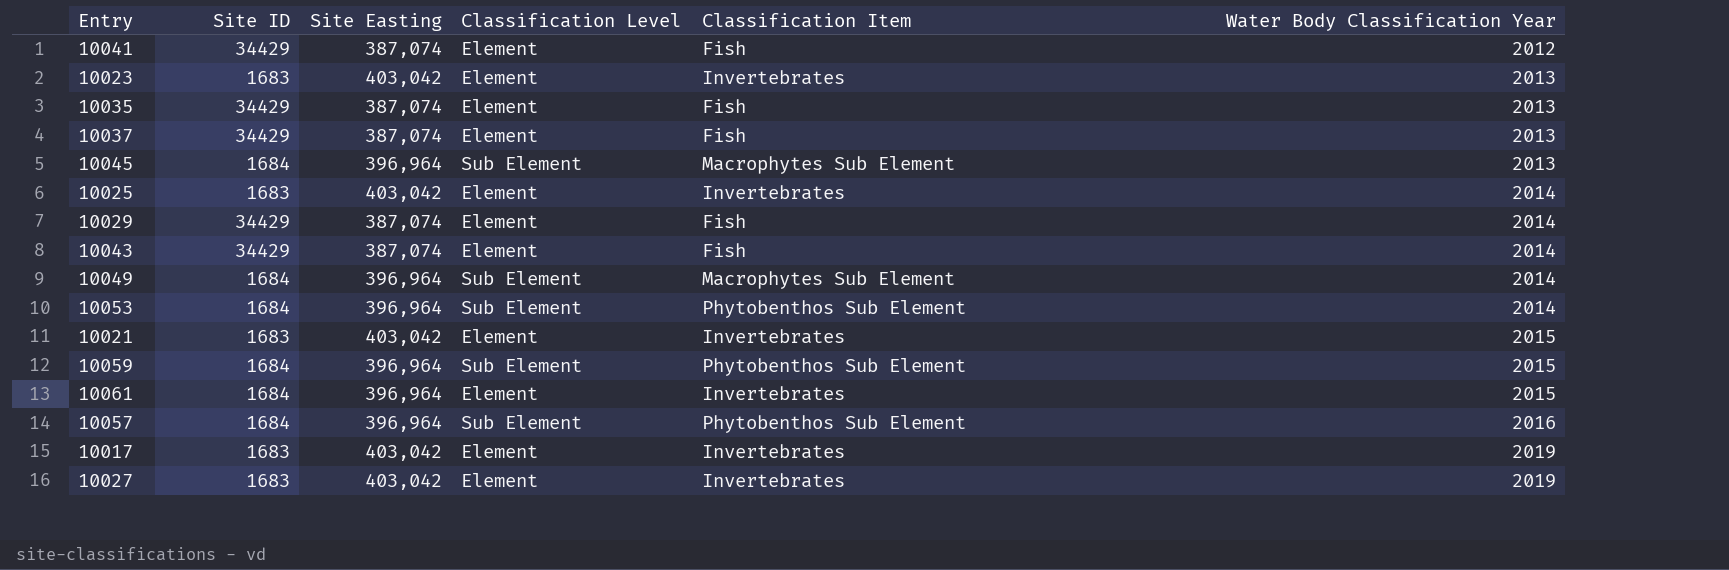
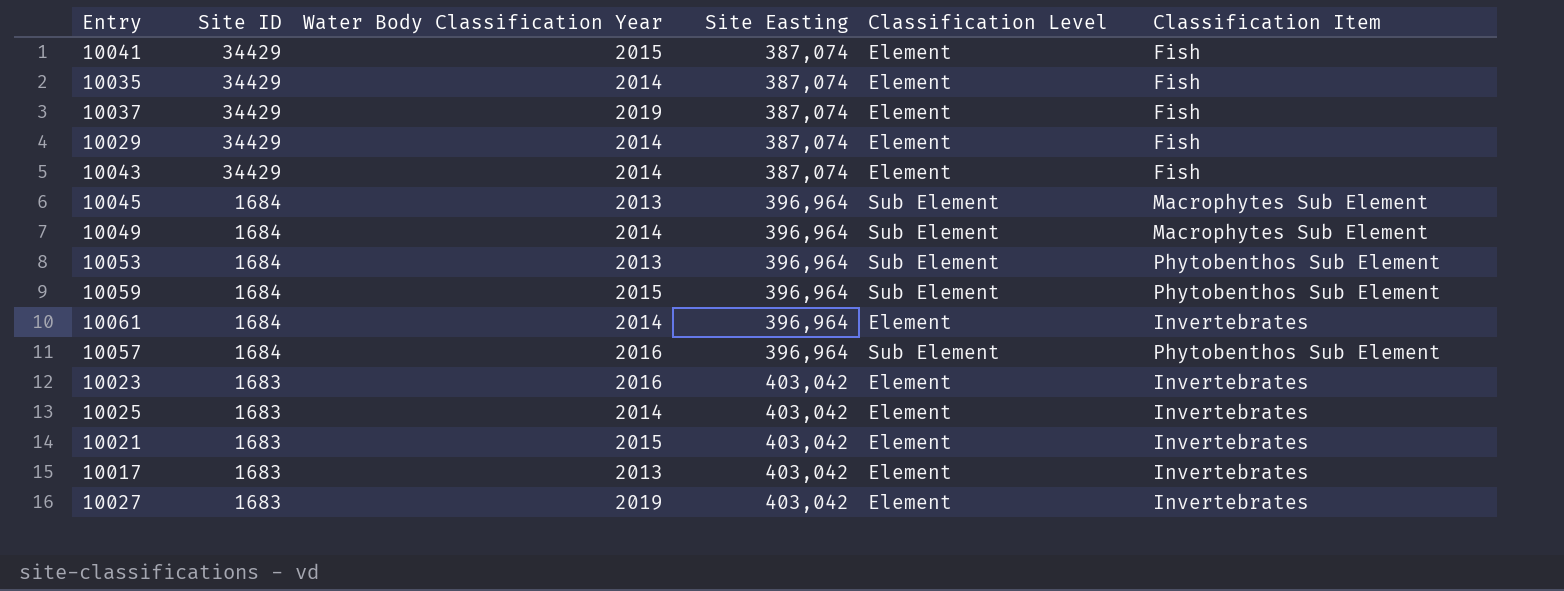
row order: Water Body Classification Year ascending -> Site ID descending
column Water Body Classification Year | position: 6 -> 3
10041 | Water Body Classification Year: 2012 -> 2015
10035 | Water Body Classification Year: 2013 -> 2014
10037 | Water Body Classification Year: 2013 -> 2019
10053 | Water Body Classification Year: 2014 -> 2013
10061 | Water Body Classification Year: 2015 -> 2014
10023 | Water Body Classification Year: 2013 -> 2016
10017 | Water Body Classification Year: 2019 -> 2013

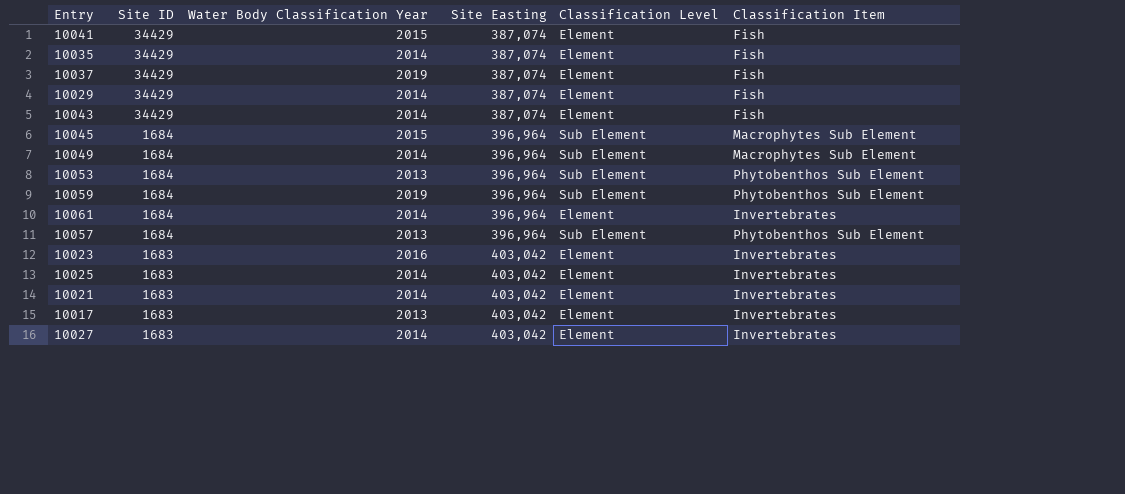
10045 | Water Body Classification Year: 2013 -> 2015
10059 | Water Body Classification Year: 2015 -> 2019
10057 | Water Body Classification Year: 2016 -> 2013
10021 | Water Body Classification Year: 2015 -> 2014
10027 | Water Body Classification Year: 2019 -> 2014

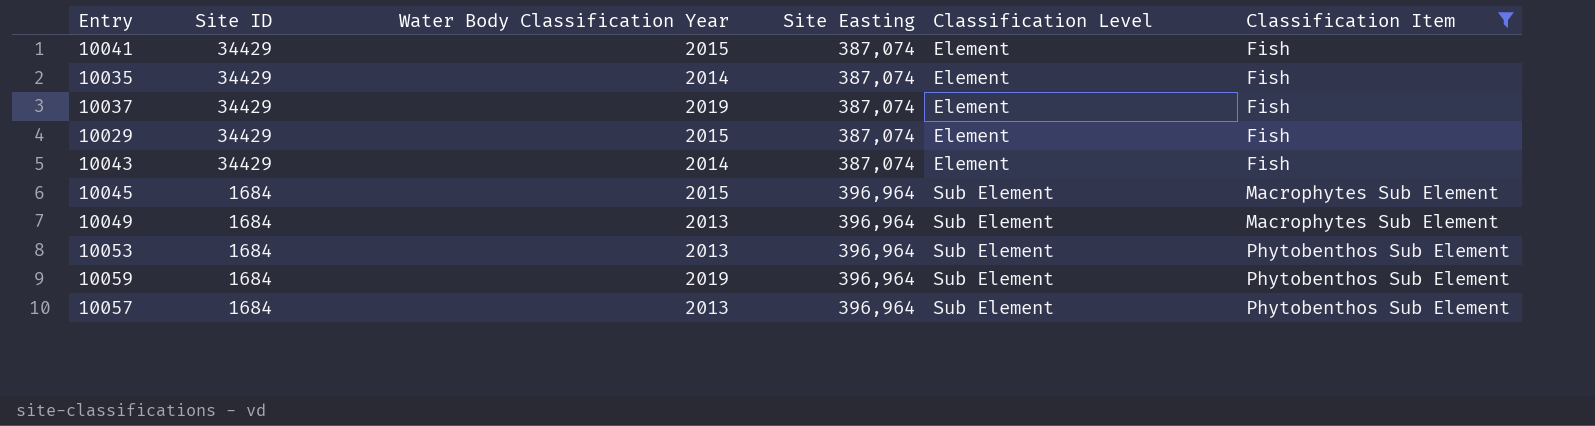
filter: none -> Classification Item != Invertebrates
10029 | Water Body Classification Year: 2014 -> 2015
10049 | Water Body Classification Year: 2014 -> 2013

